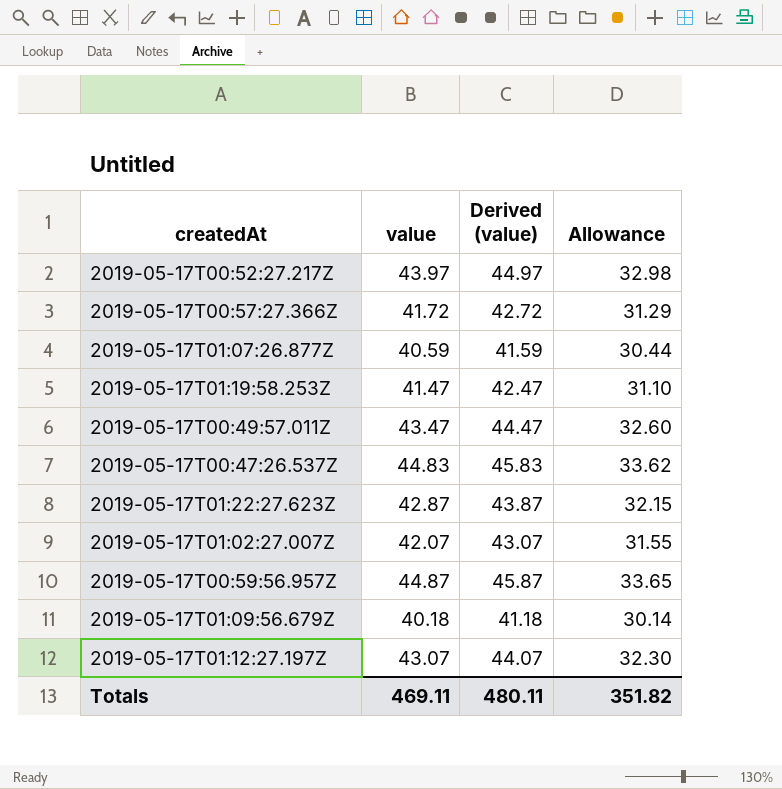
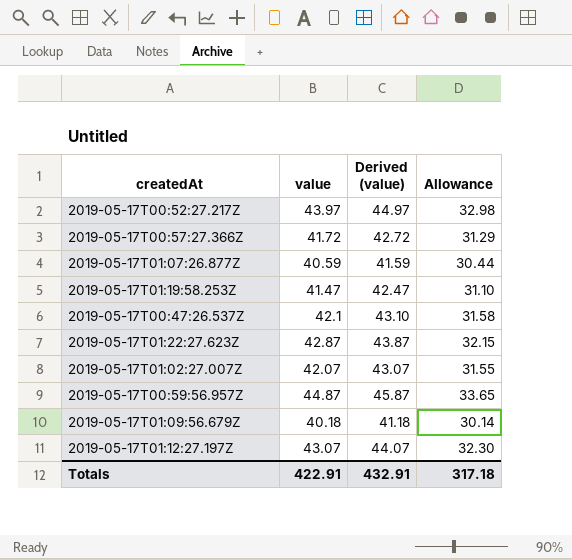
row 2019-05-17T00:49:57.011Z: 43.47 | 44.47 | 32.60 -> none
2019-05-17T00:47:26.537Z | value: 44.83 -> 42.1
2019-05-17T00:47:26.537Z | Derived (value): 45.83 -> 43.10
2019-05-17T00:47:26.537Z | Allowance: 33.62 -> 31.58
Totals | value: 469.11 -> 422.91
Totals | Derived (value): 480.11 -> 432.91
Totals | Allowance: 351.82 -> 317.18

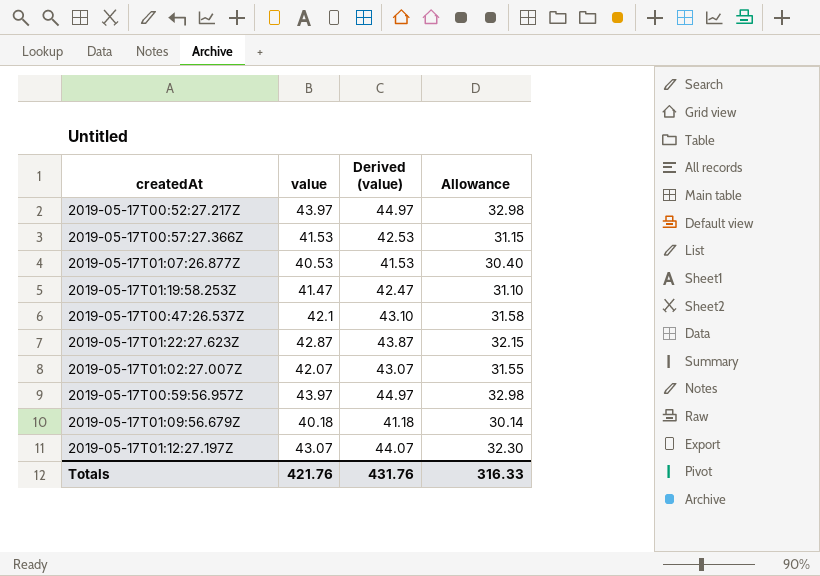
2019-05-17T00:57:27.366Z | value: 41.72 -> 41.53
2019-05-17T00:57:27.366Z | Derived (value): 42.72 -> 42.53
2019-05-17T00:57:27.366Z | Allowance: 31.29 -> 31.15
2019-05-17T01:07:26.877Z | value: 40.59 -> 40.53
2019-05-17T01:07:26.877Z | Derived (value): 41.59 -> 41.53
2019-05-17T01:07:26.877Z | Allowance: 30.44 -> 30.40
2019-05-17T00:59:56.957Z | value: 44.87 -> 43.97
2019-05-17T00:59:56.957Z | Derived (value): 45.87 -> 44.97
2019-05-17T00:59:56.957Z | Allowance: 33.65 -> 32.98
Totals | value: 422.91 -> 421.76
Totals | Derived (value): 432.91 -> 431.76
Totals | Allowance: 317.18 -> 316.33

